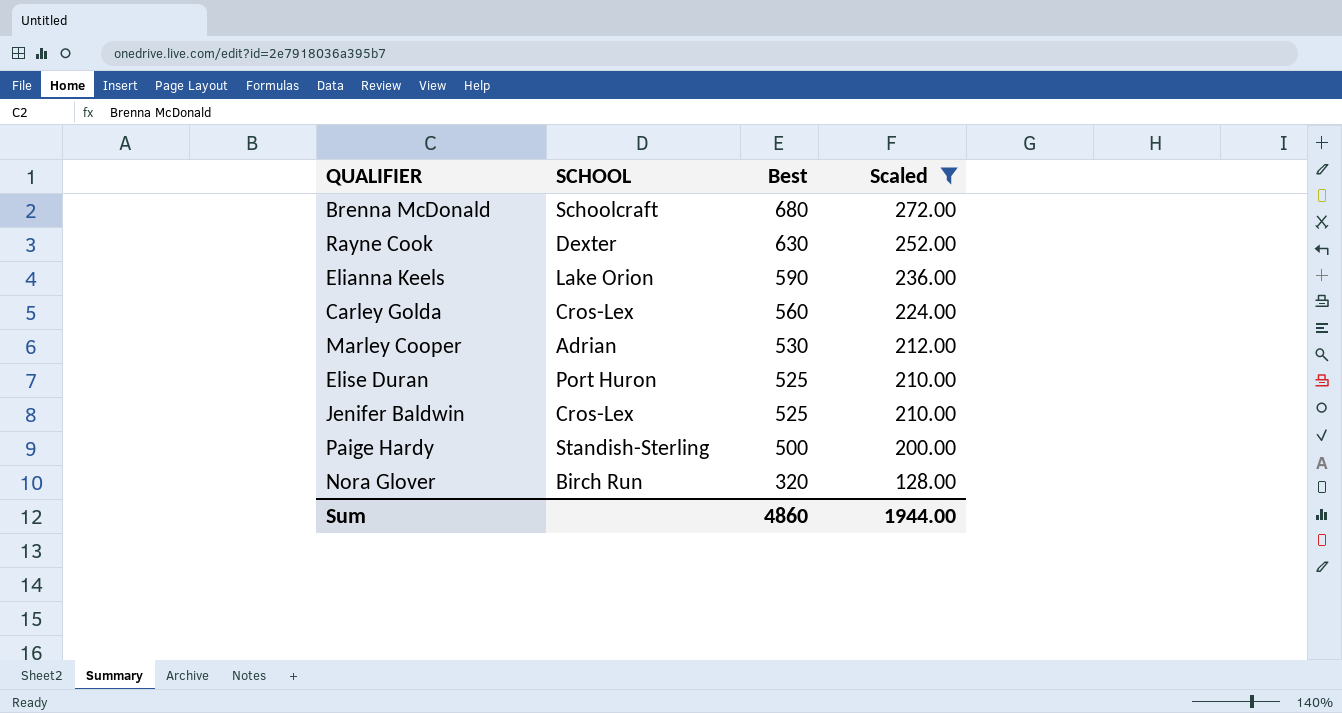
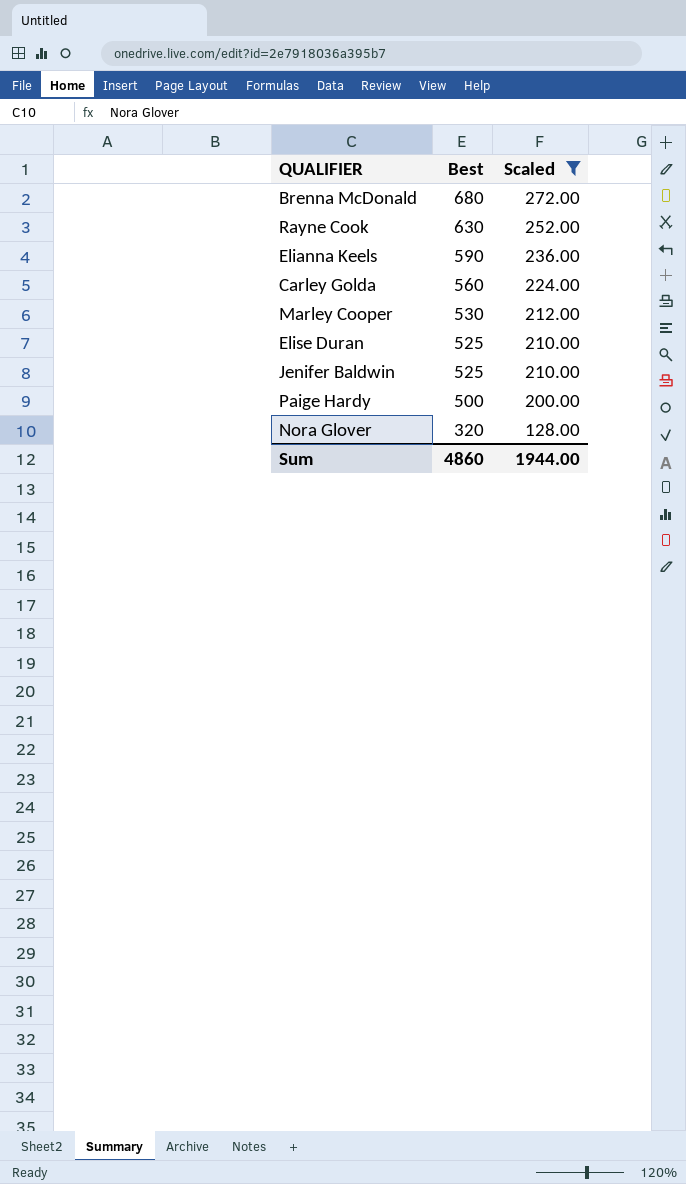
column SCHOOL | position: 2 -> none

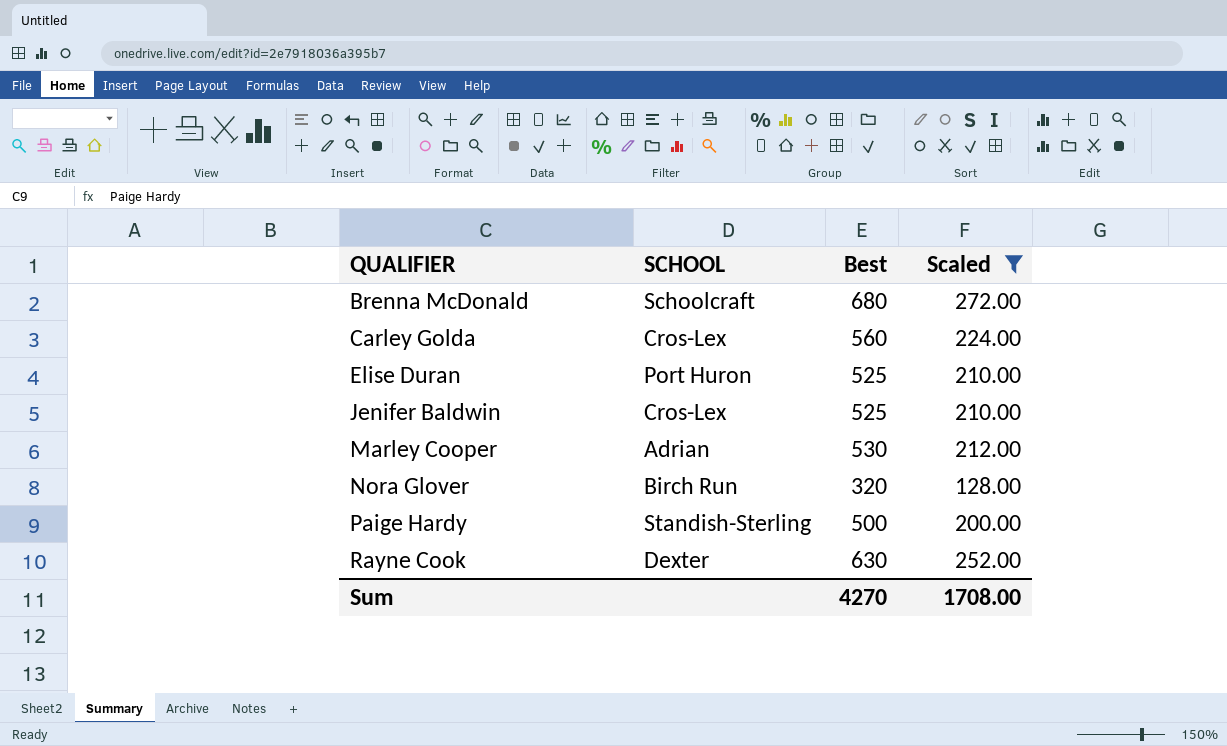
row order: Best descending -> QUALIFIER ascending
column SCHOOL | position: none -> 2
row Elianna Keels: 590 | 236.00 -> none
Sum | Best: 4860 -> 4270
Sum | Scaled: 1944.00 -> 1708.00

